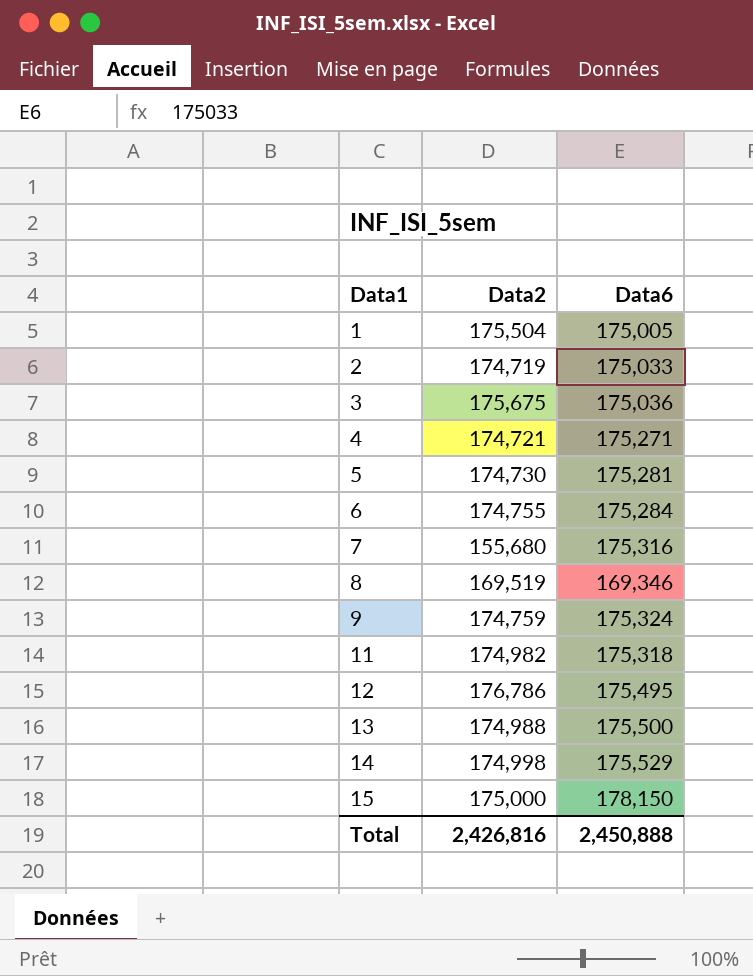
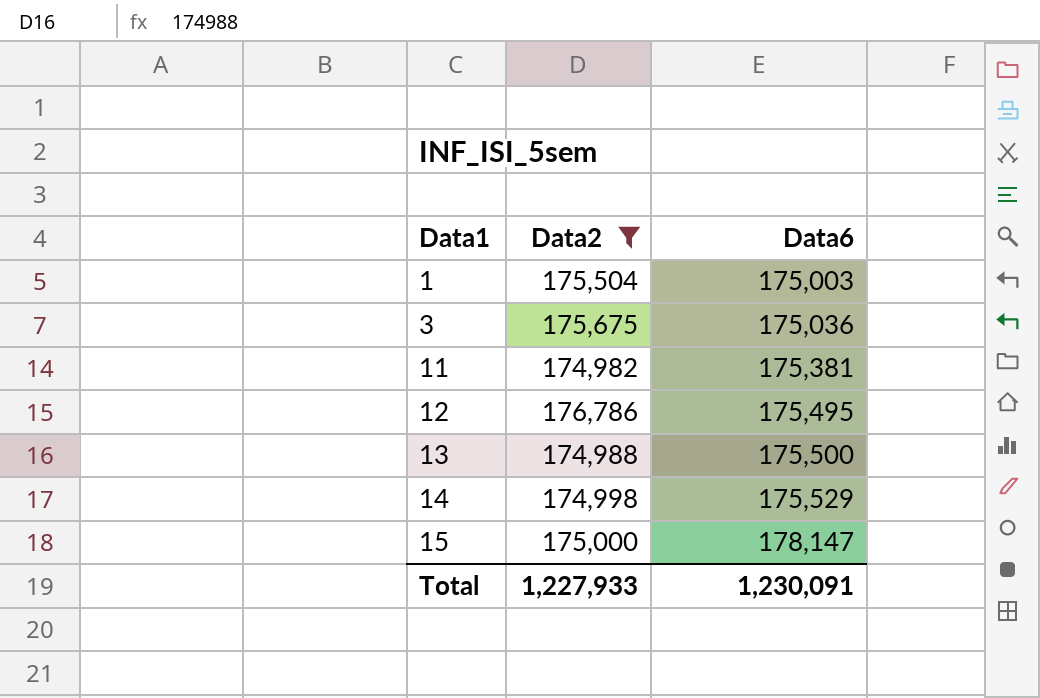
filter: none -> Data2 >= 174,982
1 | Data6: 175,005 -> 175,003
11 | Data6: 175,318 -> 175,381
15 | Data6: 178,150 -> 178,147
Total | Data2: 2,426,816 -> 1,227,933
Total | Data6: 2,450,888 -> 1,230,091

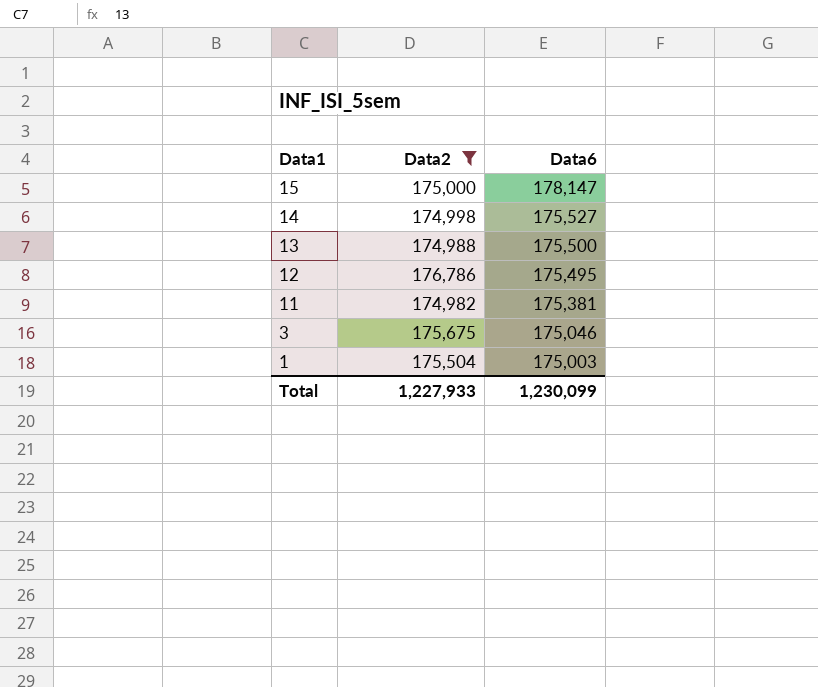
row order: Data1 ascending -> Data1 descending
14 | Data6: 175,529 -> 175,527
3 | Data6: 175,036 -> 175,046
Total | Data6: 1,230,091 -> 1,230,099

